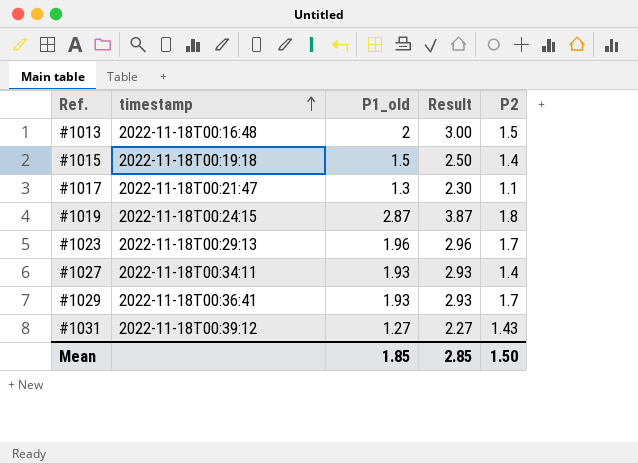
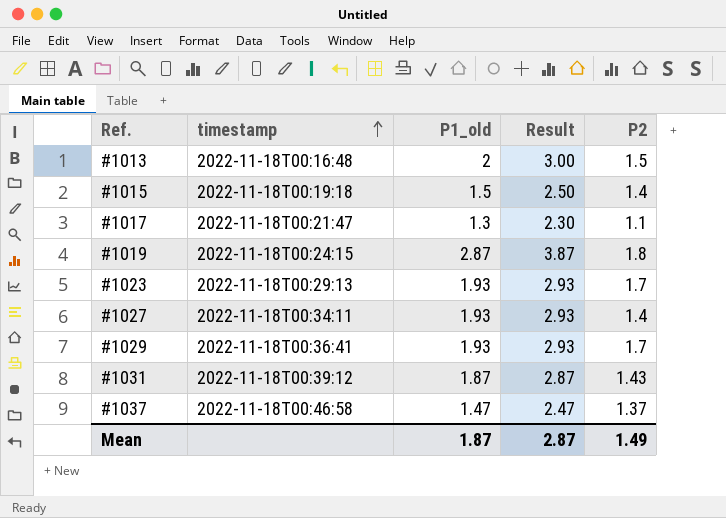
#1023 | P1_old: 1.96 -> 1.93
#1023 | Result: 2.96 -> 2.93
#1031 | P1_old: 1.27 -> 1.87
#1031 | Result: 2.27 -> 2.87
row #1037: none -> 2022-11-18T00:46:58 | 1.47 | 2.47 | 1.37
Mean | P1_old: 1.85 -> 1.87
Mean | Result: 2.85 -> 2.87
Mean | P2: 1.50 -> 1.49

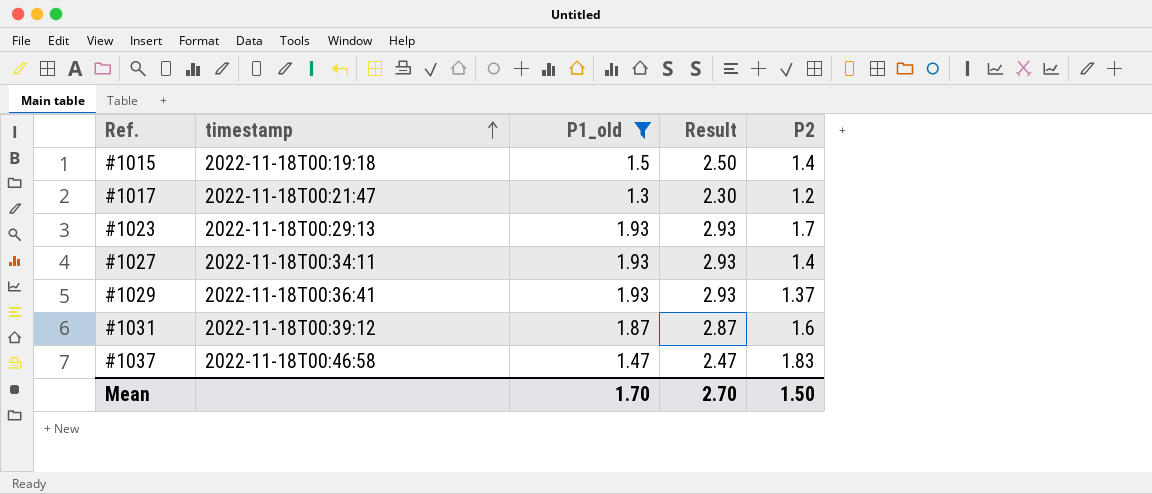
filter: none -> P1_old <= 1.93
#1017 | P2: 1.1 -> 1.2
#1029 | P2: 1.7 -> 1.37
#1031 | P2: 1.43 -> 1.6
#1037 | P2: 1.37 -> 1.83
Mean | P1_old: 1.87 -> 1.70
Mean | Result: 2.87 -> 2.70
Mean | P2: 1.49 -> 1.50

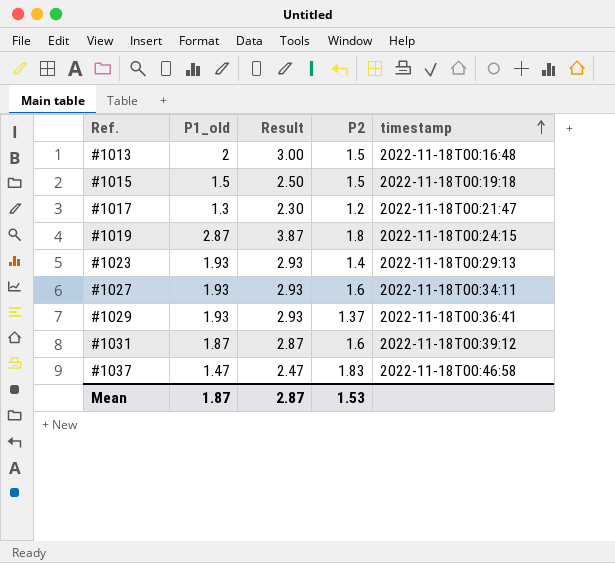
filter: P1_old <= 1.93 -> none
column timestamp | position: 2 -> 5
#1015 | P2: 1.4 -> 1.5
#1023 | P2: 1.7 -> 1.4
#1027 | P2: 1.4 -> 1.6
Mean | P1_old: 1.70 -> 1.87
Mean | Result: 2.70 -> 2.87
Mean | P2: 1.50 -> 1.53

